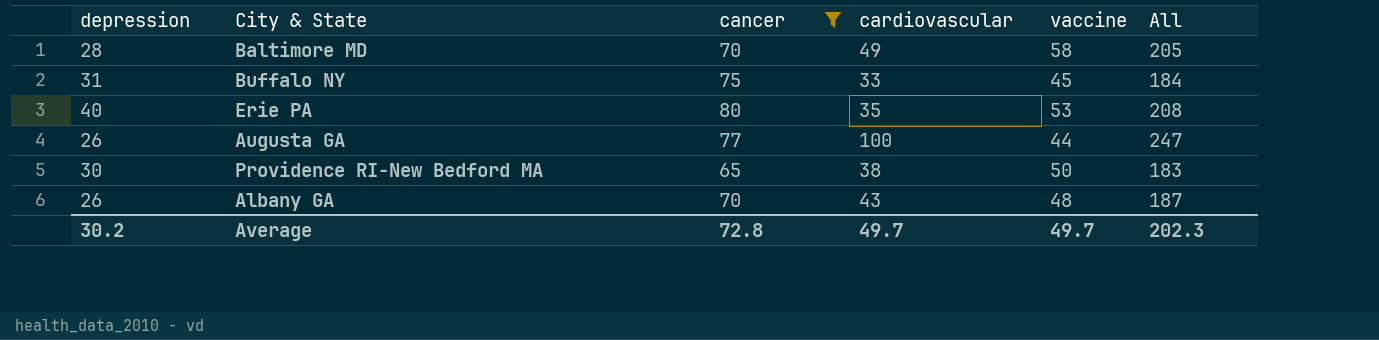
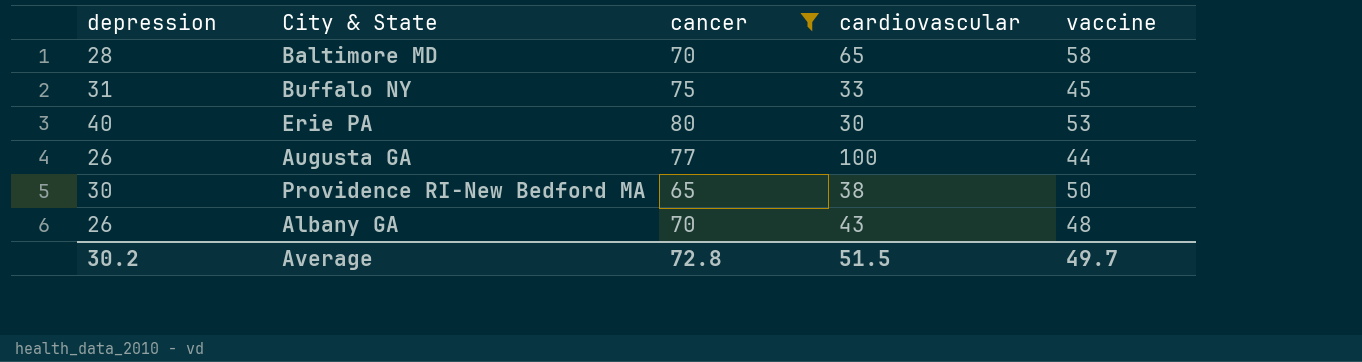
column All | formula: [depression] + [cancer] + [cardiovascular] + [vaccine] -> none
Baltimore MD | cardiovascular: 49 -> 65
Erie PA | cardiovascular: 35 -> 30
Average | cardiovascular: 49.7 -> 51.5

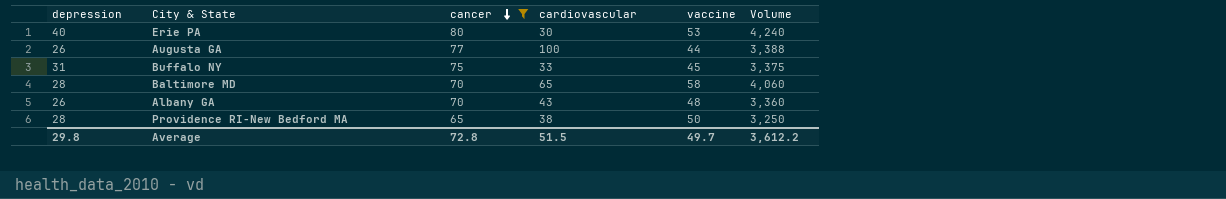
row order: none -> cancer descending
column Volume | formula: none -> [cancer] * [vaccine]
Providence RI-New Bedford MA | depression: 30 -> 28
Average | depression: 30.2 -> 29.8

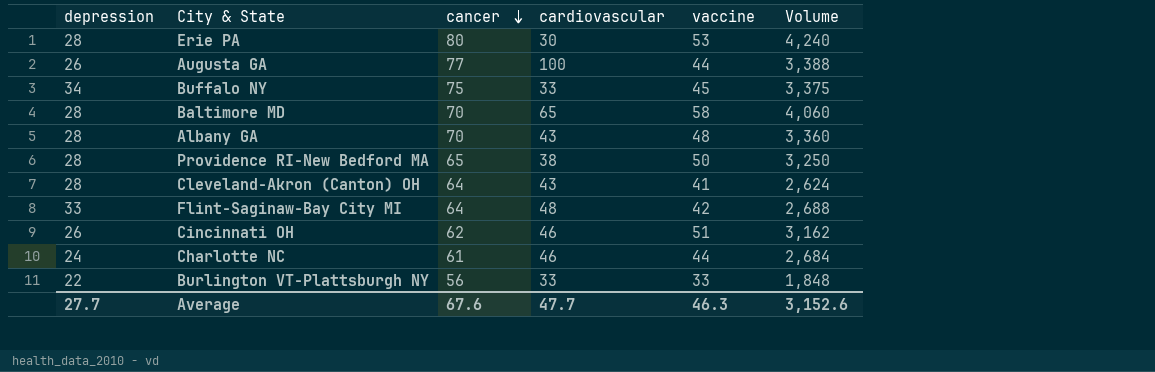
filter: cancer >= 65 -> none
Erie PA | depression: 40 -> 28
Buffalo NY | depression: 31 -> 34
Albany GA | depression: 26 -> 28
Average | depression: 29.8 -> 27.7
Average | cancer: 72.8 -> 67.6
Average | cardiovascular: 51.5 -> 47.7
Average | vaccine: 49.7 -> 46.3
Average | Volume: 3,612.2 -> 3,152.6

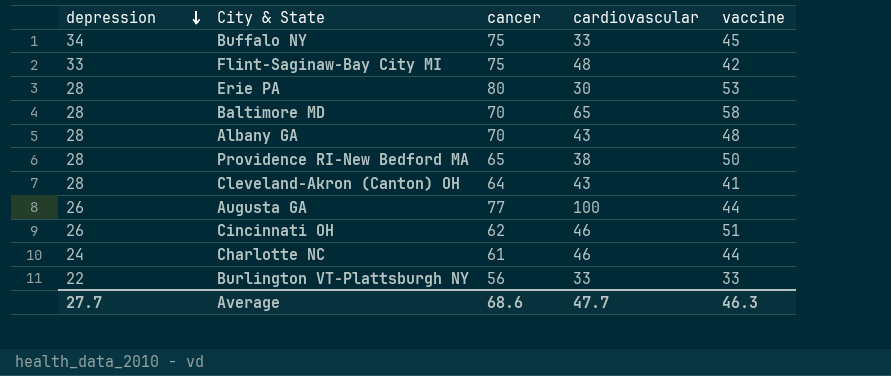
row order: cancer descending -> depression descending
column Volume | formula: [cancer] * [vaccine] -> none
Flint-Saginaw-Bay City MI | cancer: 64 -> 75
Average | cancer: 67.6 -> 68.6

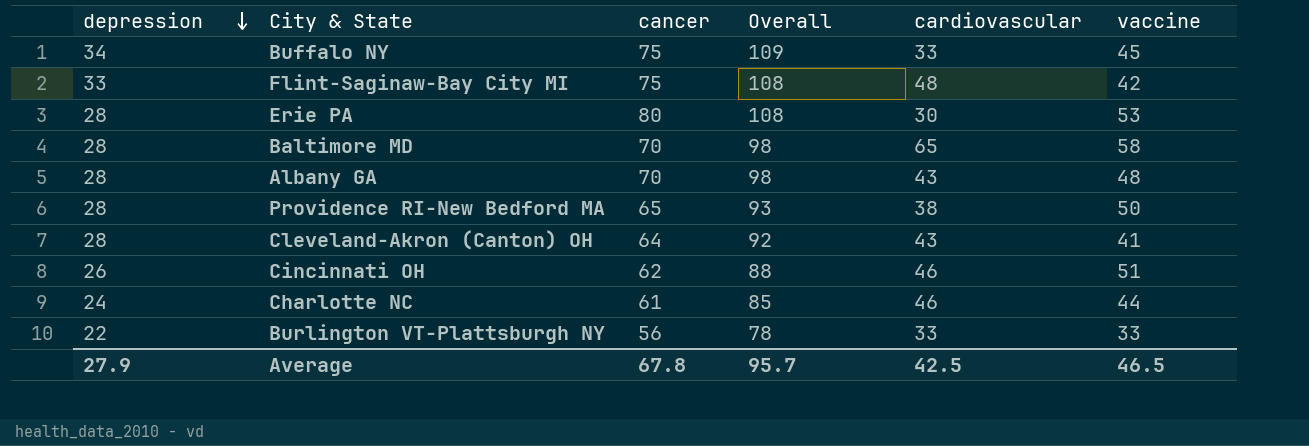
column Overall | formula: none -> [depression] + [cancer]
row Augusta GA: 26 | 77 | 100 | 44 -> none
Average | depression: 27.7 -> 27.9
Average | cancer: 68.6 -> 67.8
Average | cardiovascular: 47.7 -> 42.5
Average | vaccine: 46.3 -> 46.5

